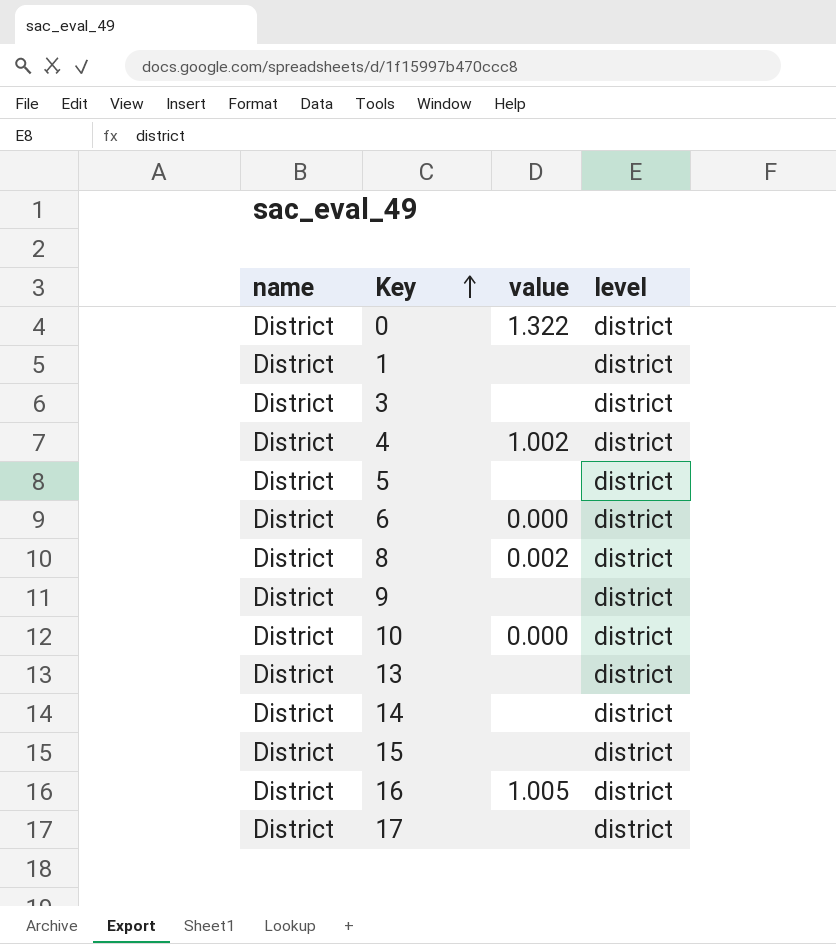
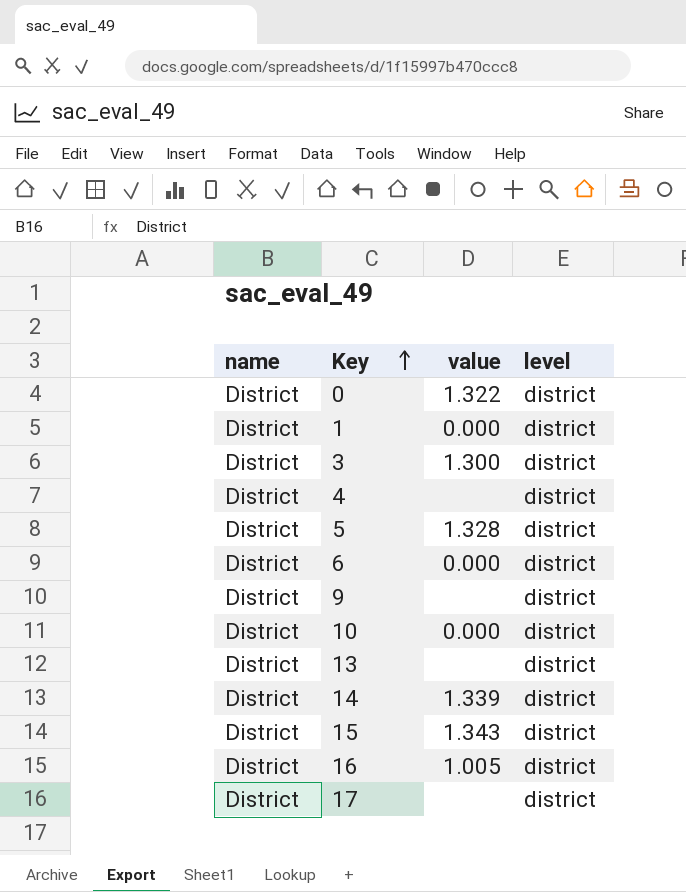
row 8: District | 0.002 | district -> none
1 | value: none -> 0.000
3 | value: none -> 1.300
4 | value: 1.002 -> none
5 | value: none -> 1.328
14 | value: none -> 1.339
15 | value: none -> 1.343

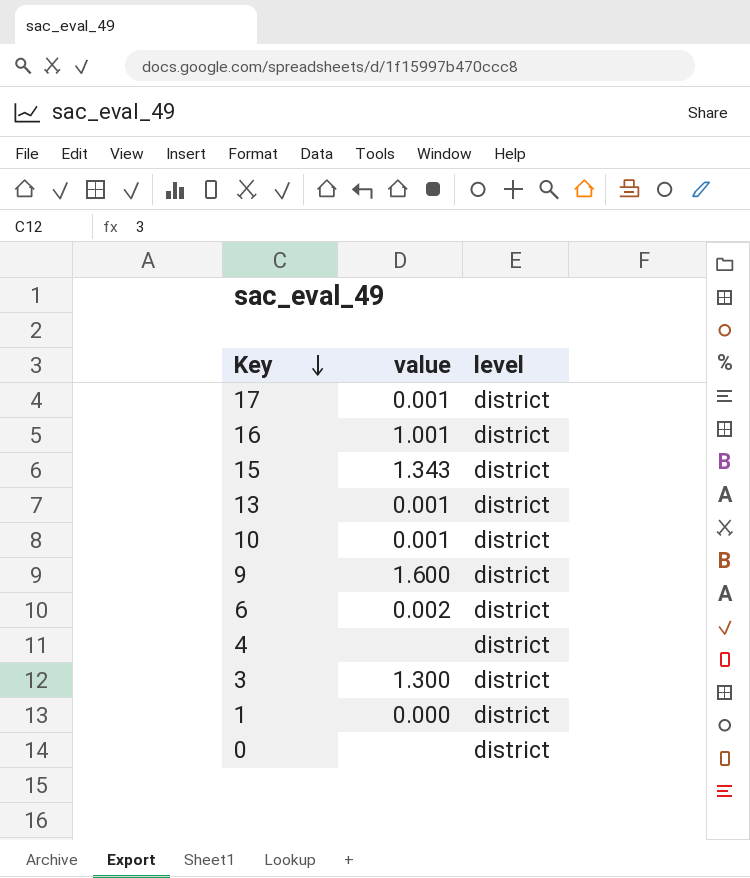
row order: Key ascending -> Key descending
column name | position: 1 -> none
row 5: District | 1.328 | district -> none
row 14: District | 1.339 | district -> none
17 | value: none -> 0.001
16 | value: 1.005 -> 1.001
13 | value: none -> 0.001
10 | value: 0.000 -> 0.001
9 | value: none -> 1.600
6 | value: 0.000 -> 0.002
0 | value: 1.322 -> none

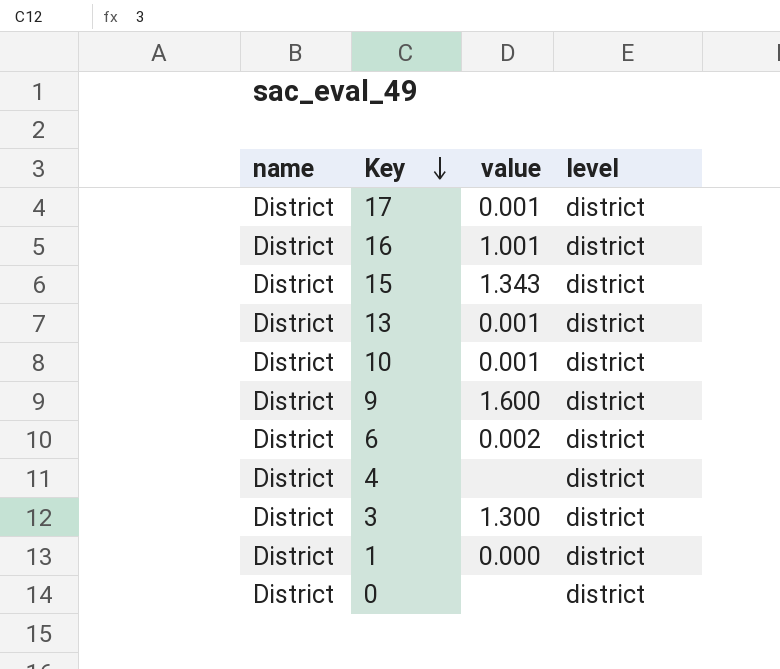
column name | position: none -> 1

